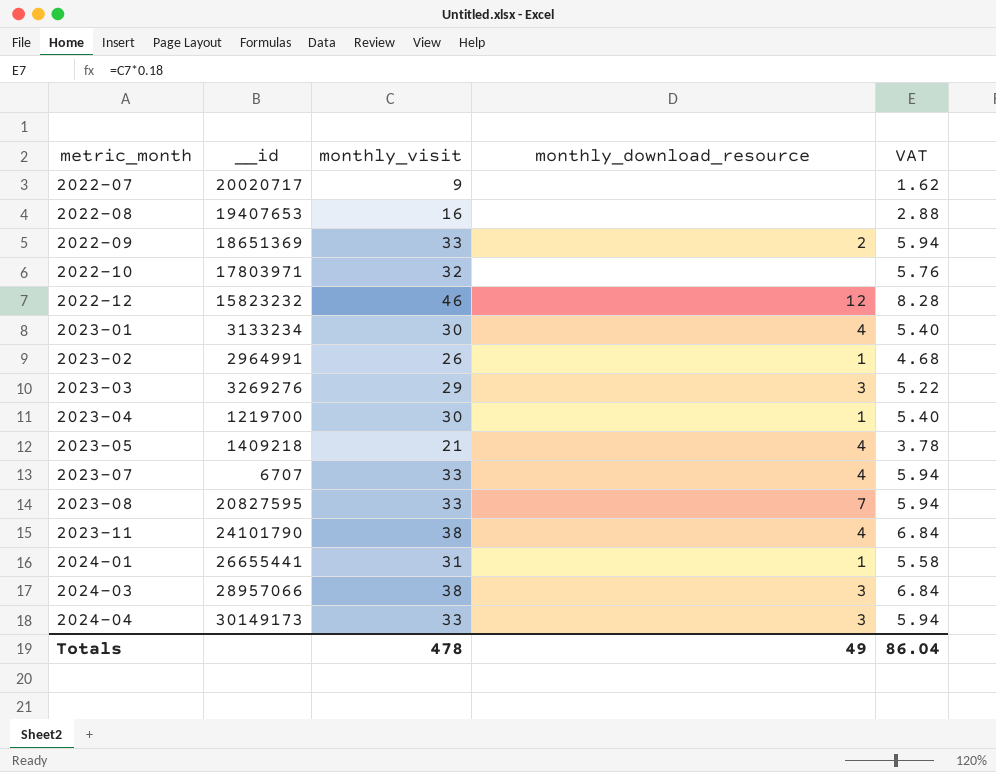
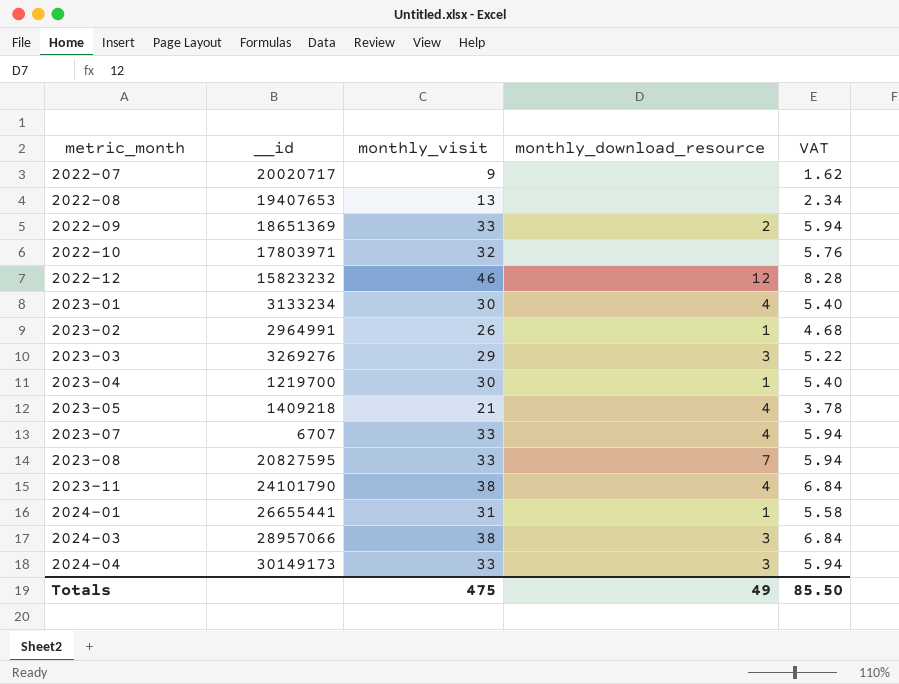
2022-08 | monthly_visit: 16 -> 13
2022-08 | VAT: 2.88 -> 2.34
Totals | monthly_visit: 478 -> 475
Totals | VAT: 86.04 -> 85.50

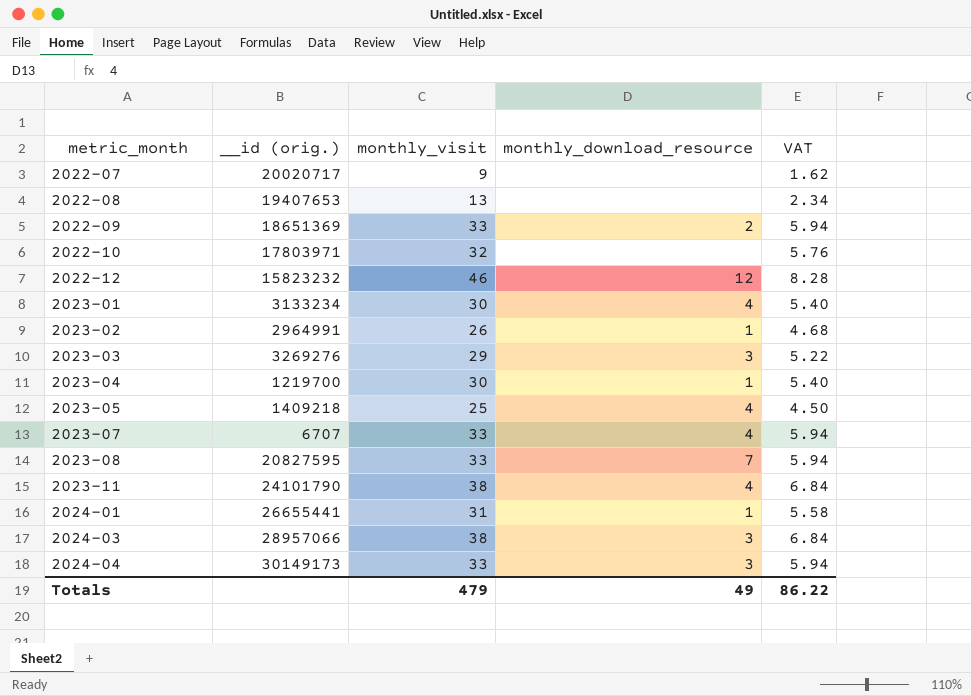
column name: __id -> __id (orig.)
2023-05 | monthly_visit: 21 -> 25
2023-05 | VAT: 3.78 -> 4.50
Totals | monthly_visit: 475 -> 479
Totals | VAT: 85.50 -> 86.22

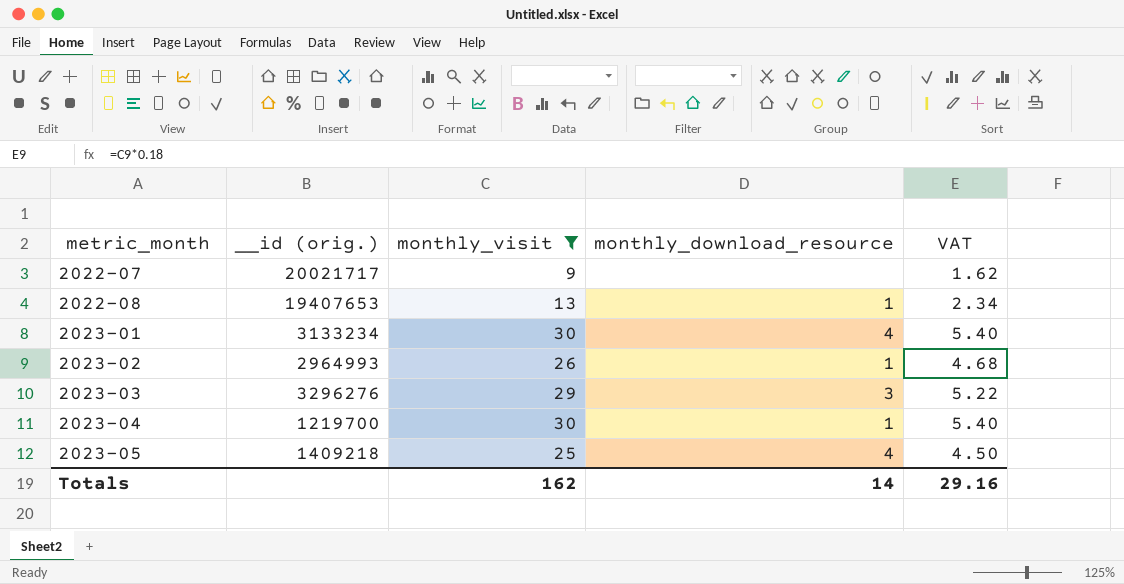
filter: none -> monthly_visit <= 30
2022-07 | __id (orig.): 20020717 -> 20021717
2022-08 | monthly_download_resource: none -> 1
2023-02 | __id (orig.): 2964991 -> 2964993
2023-03 | __id (orig.): 3269276 -> 3296276
Totals | monthly_visit: 479 -> 162
Totals | monthly_download_resource: 49 -> 14
Totals | VAT: 86.22 -> 29.16

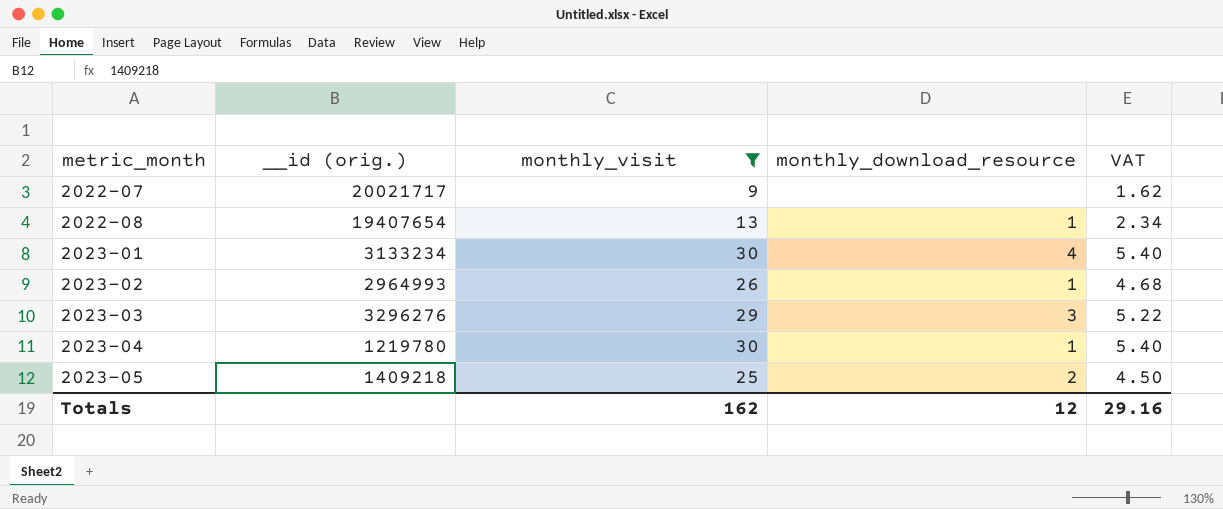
2022-08 | __id (orig.): 19407653 -> 19407654
2023-04 | __id (orig.): 1219700 -> 1219780
2023-05 | monthly_download_resource: 4 -> 2
Totals | monthly_download_resource: 14 -> 12

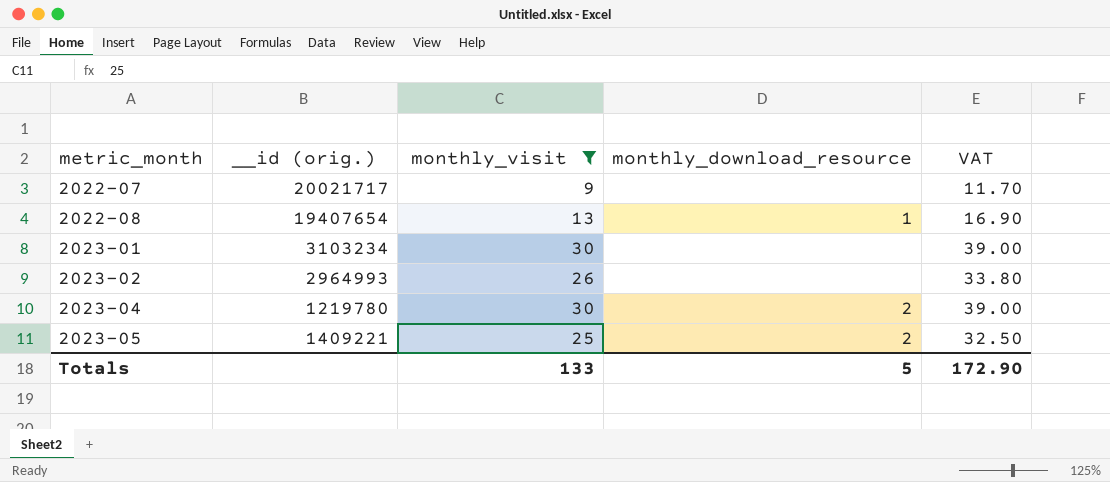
column VAT | formula: [monthly_visit] * 0.18 -> [monthly_visit] * 1.3
row 2023-03: 3296276 | 29 | 3 | 5.22 -> none
2023-01 | __id (orig.): 3133234 -> 3103234
2023-01 | monthly_download_resource: 4 -> none
2023-02 | monthly_download_resource: 1 -> none
2023-04 | monthly_download_resource: 1 -> 2
2023-05 | __id (orig.): 1409218 -> 1409221
Totals | monthly_visit: 162 -> 133
Totals | monthly_download_resource: 12 -> 5
Totals | VAT: 29.16 -> 172.90

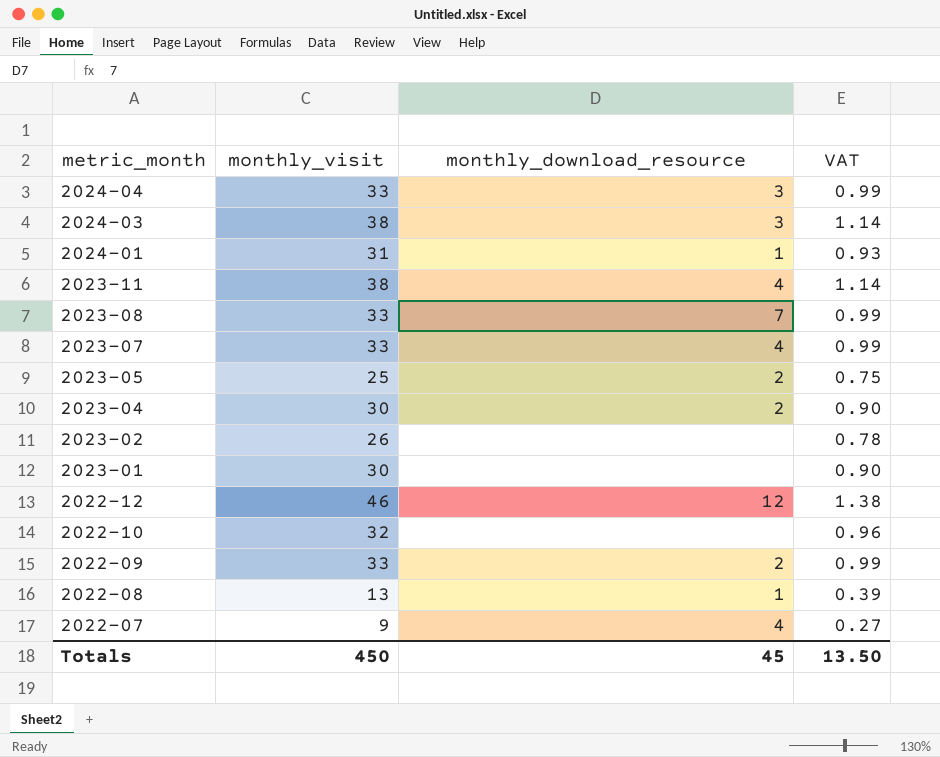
filter: monthly_visit <= 30 -> none
row order: metric_month ascending -> metric_month descending
column __id (orig.) | position: 2 -> none
column VAT | formula: [monthly_visit] * 1.3 -> [monthly_visit] * 0.03
2022-07 | monthly_download_resource: none -> 4
Totals | monthly_visit: 133 -> 450
Totals | monthly_download_resource: 5 -> 45
Totals | VAT: 172.90 -> 13.50

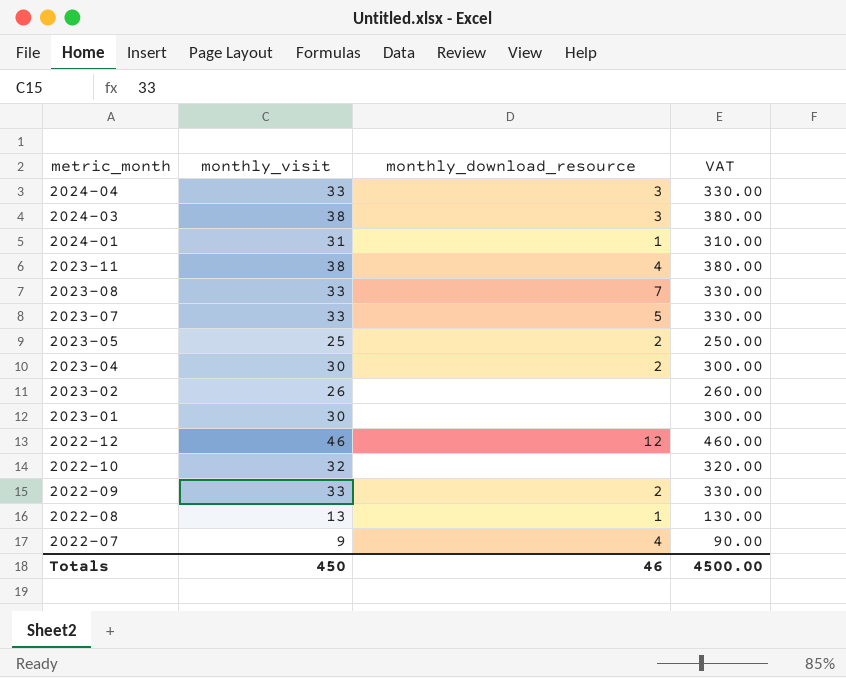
column VAT | formula: [monthly_visit] * 0.03 -> [monthly_visit] * 10
2023-07 | monthly_download_resource: 4 -> 5
Totals | monthly_download_resource: 45 -> 46
Totals | VAT: 13.50 -> 4500.00

